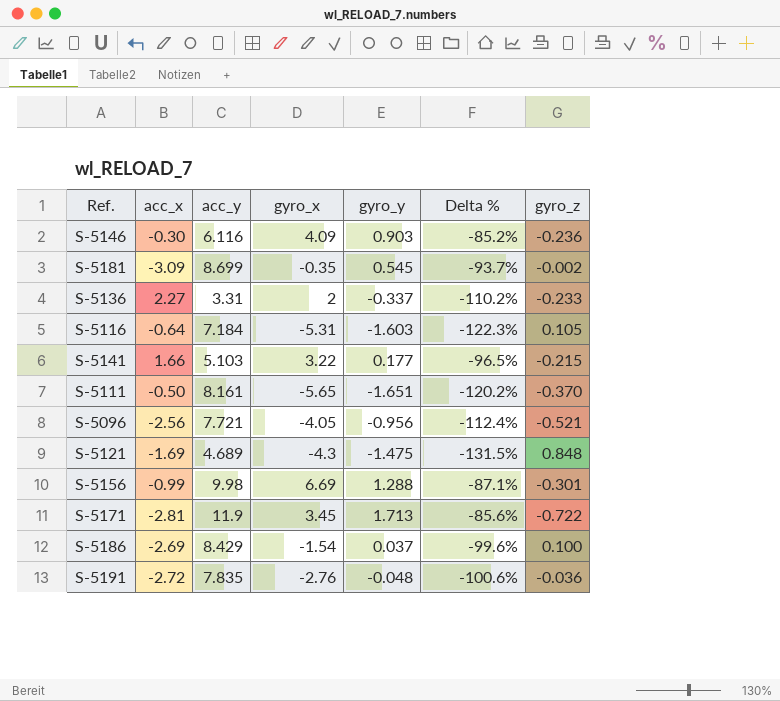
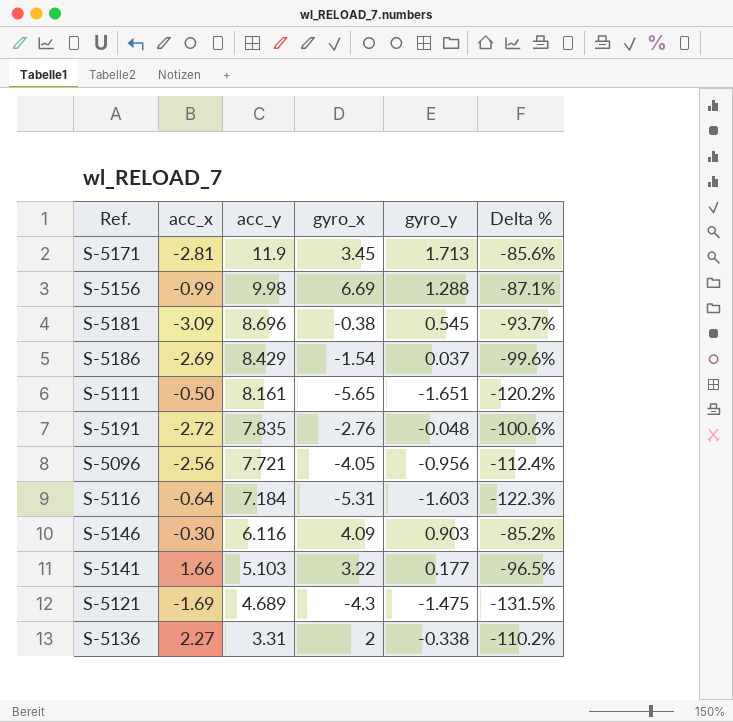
row order: none -> acc_y descending
column gyro_z | position: 7 -> none
S-5181 | acc_y: 8.699 -> 8.696
S-5181 | gyro_x: -0.35 -> -0.38
S-5136 | gyro_y: -0.337 -> -0.338

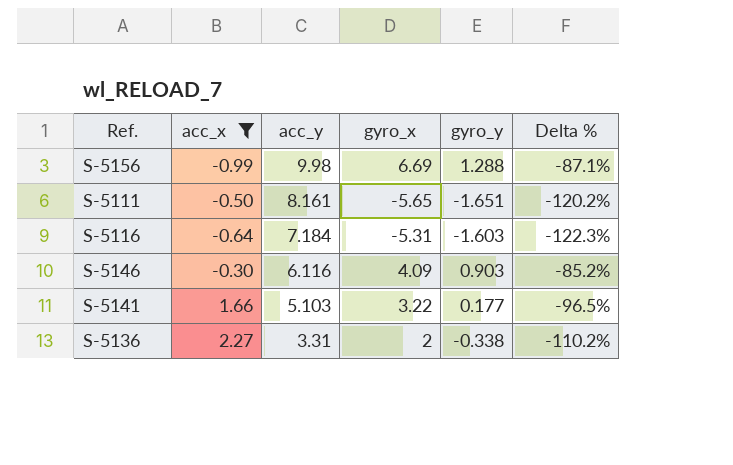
filter: none -> acc_x >= -0.99

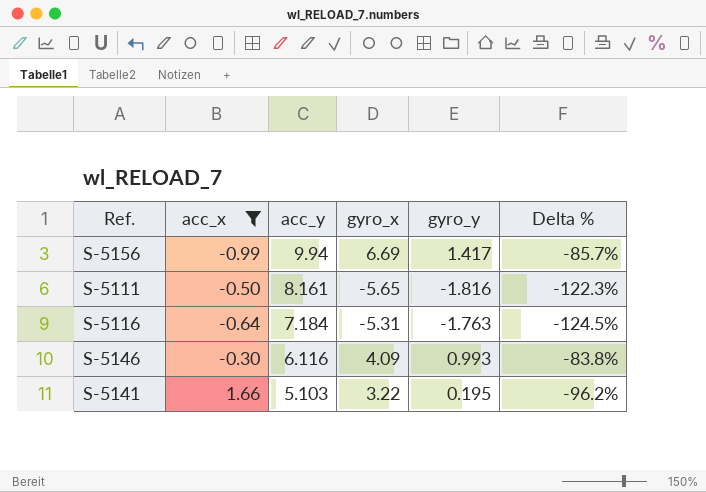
row S-5136: 2.27 | 3.31 | 2 | -0.338 | -110.2% -> none
S-5156 | acc_y: 9.98 -> 9.94
S-5156 | gyro_y: 1.288 -> 1.417
S-5156 | Delta %: -87.1% -> -85.7%
S-5111 | gyro_y: -1.651 -> -1.816
S-5111 | Delta %: -120.2% -> -122.3%
S-5116 | gyro_y: -1.603 -> -1.763
S-5116 | Delta %: -122.3% -> -124.5%
S-5146 | gyro_y: 0.903 -> 0.993
S-5146 | Delta %: -85.2% -> -83.8%
S-5141 | gyro_y: 0.177 -> 0.195
S-5141 | Delta %: -96.5% -> -96.2%

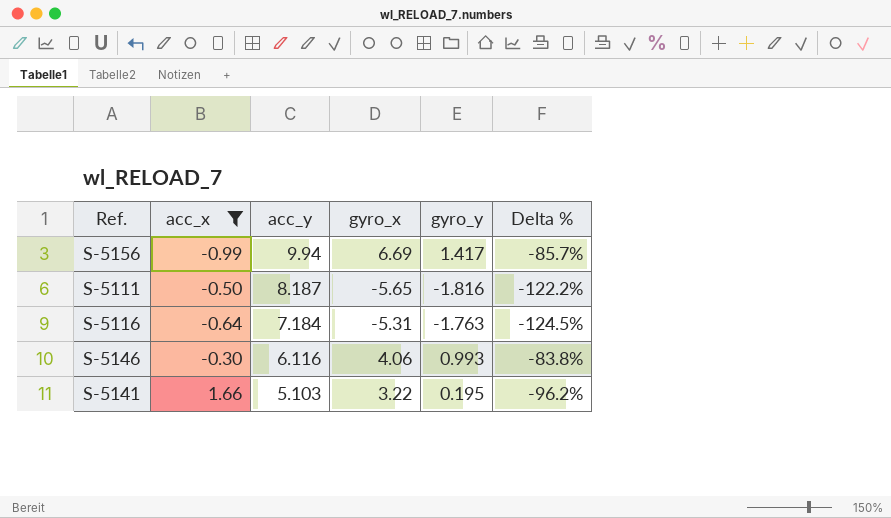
S-5111 | acc_y: 8.161 -> 8.187
S-5111 | Delta %: -122.3% -> -122.2%
S-5146 | gyro_x: 4.09 -> 4.06

